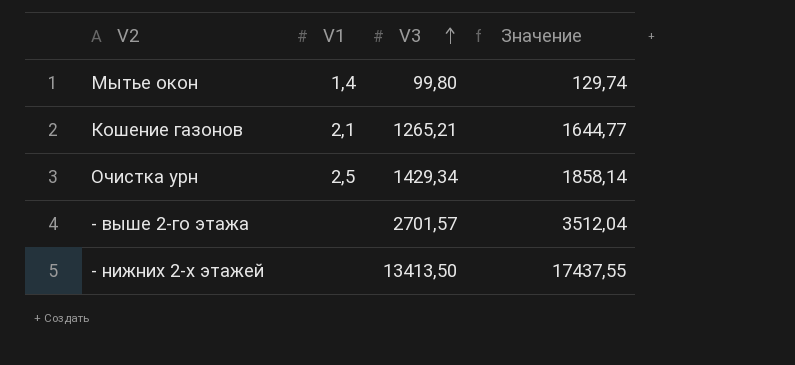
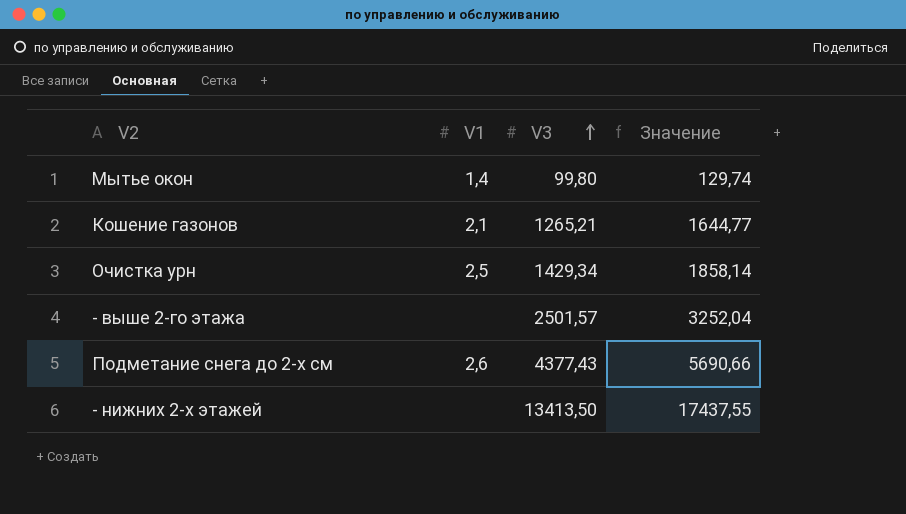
- выше 2-го этажа | V3: 2701,57 -> 2501,57
- выше 2-го этажа | Значение: 3512,04 -> 3252,04
row Подметание снега до 2-х см: none -> 2,6 | 4377,43 | 5690,66

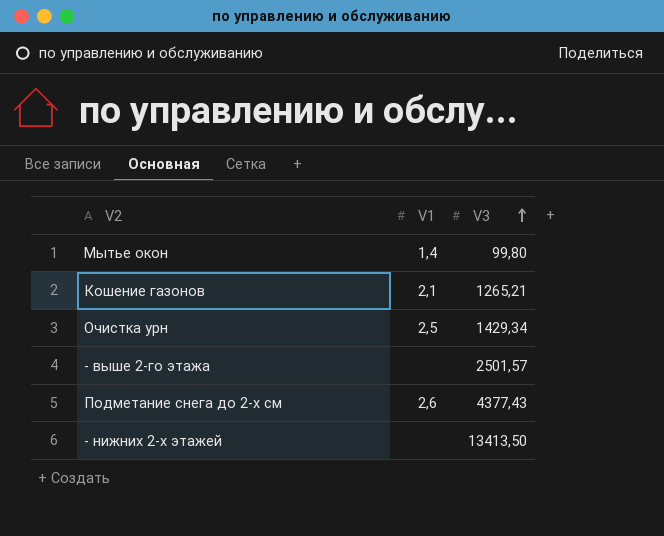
column Значение | formula: [V3] * 1,3 -> none

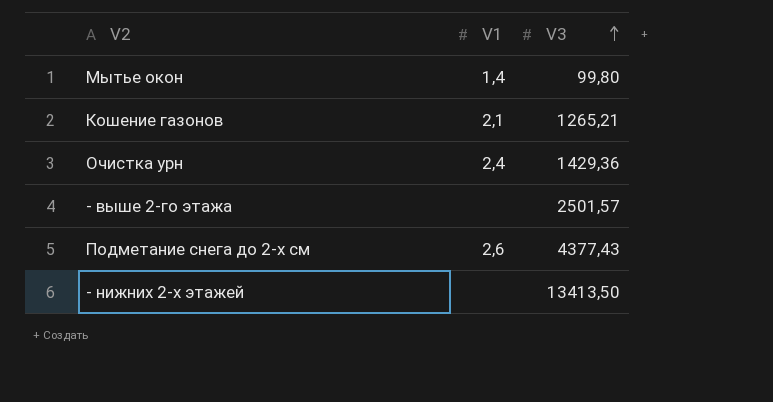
Очистка урн | V1: 2,5 -> 2,4
Очистка урн | V3: 1429,34 -> 1429,36

